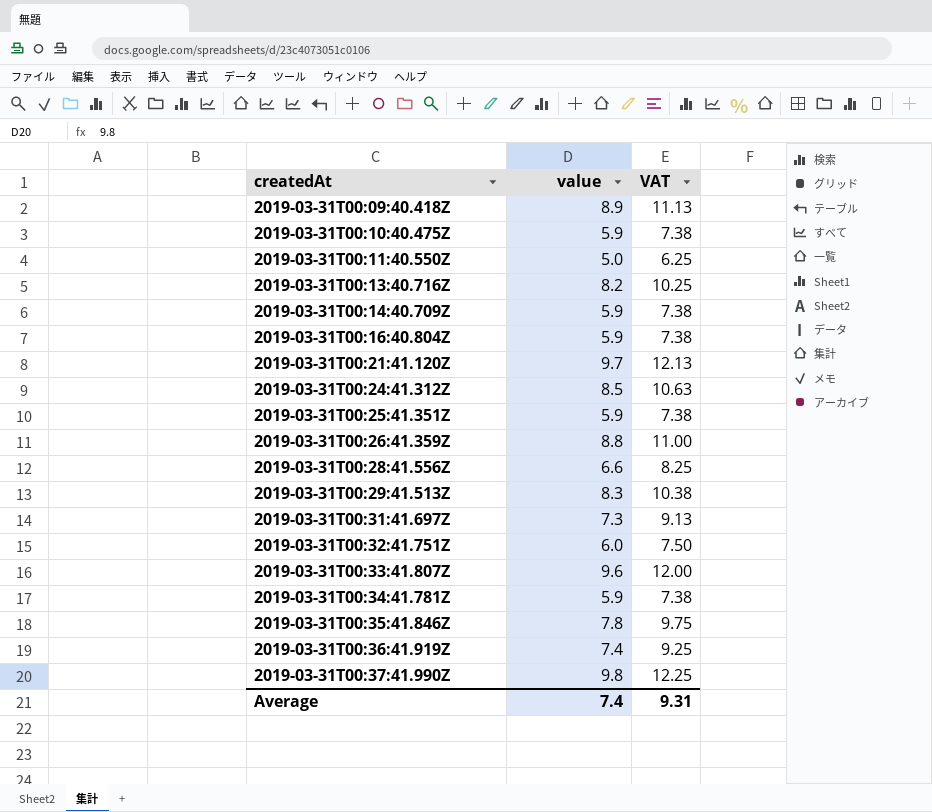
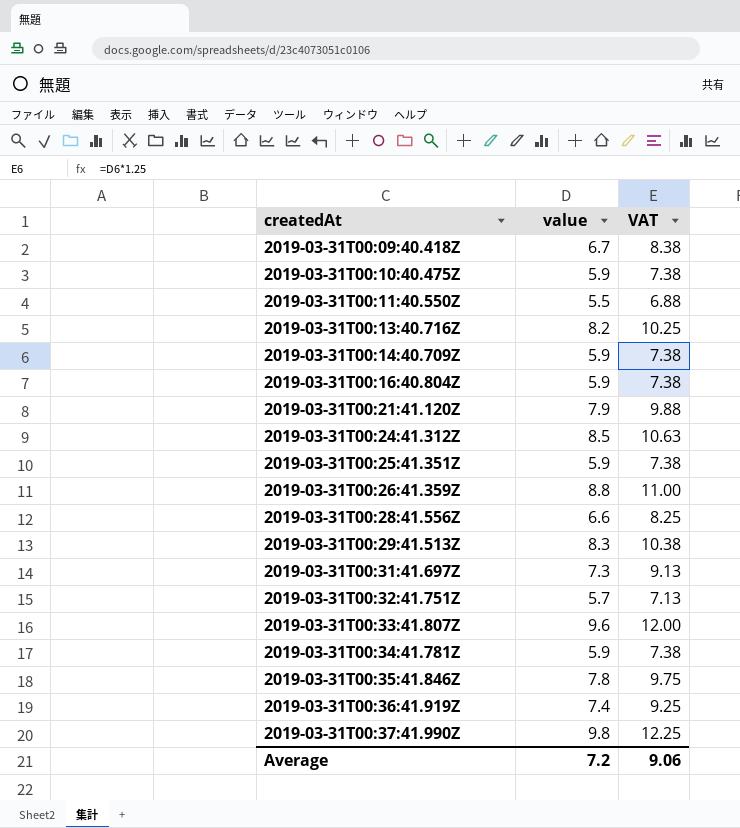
2019-03-31T00:09:40.418Z | value: 8.9 -> 6.7
2019-03-31T00:09:40.418Z | VAT: 11.13 -> 8.38
2019-03-31T00:11:40.550Z | value: 5.0 -> 5.5
2019-03-31T00:11:40.550Z | VAT: 6.25 -> 6.88
2019-03-31T00:21:41.120Z | value: 9.7 -> 7.9
2019-03-31T00:21:41.120Z | VAT: 12.13 -> 9.88
2019-03-31T00:32:41.751Z | value: 6.0 -> 5.7
2019-03-31T00:32:41.751Z | VAT: 7.50 -> 7.13
Average | value: 7.4 -> 7.2
Average | VAT: 9.31 -> 9.06

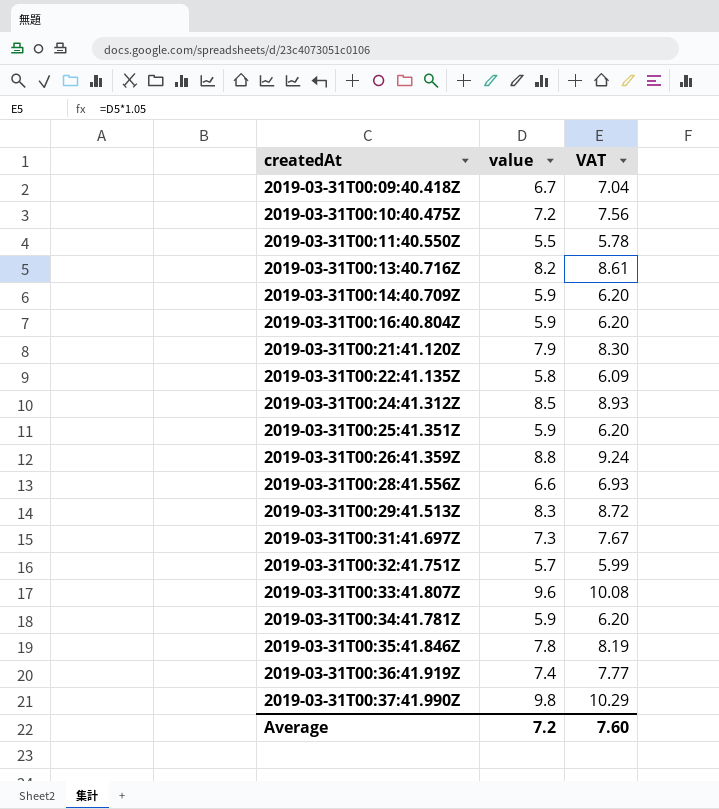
column VAT | formula: [value] * 1.25 -> [value] * 1.05
2019-03-31T00:10:40.475Z | value: 5.9 -> 7.2
row 2019-03-31T00:22:41.135Z: none -> 5.8 | 6.09
Average | VAT: 9.06 -> 7.60

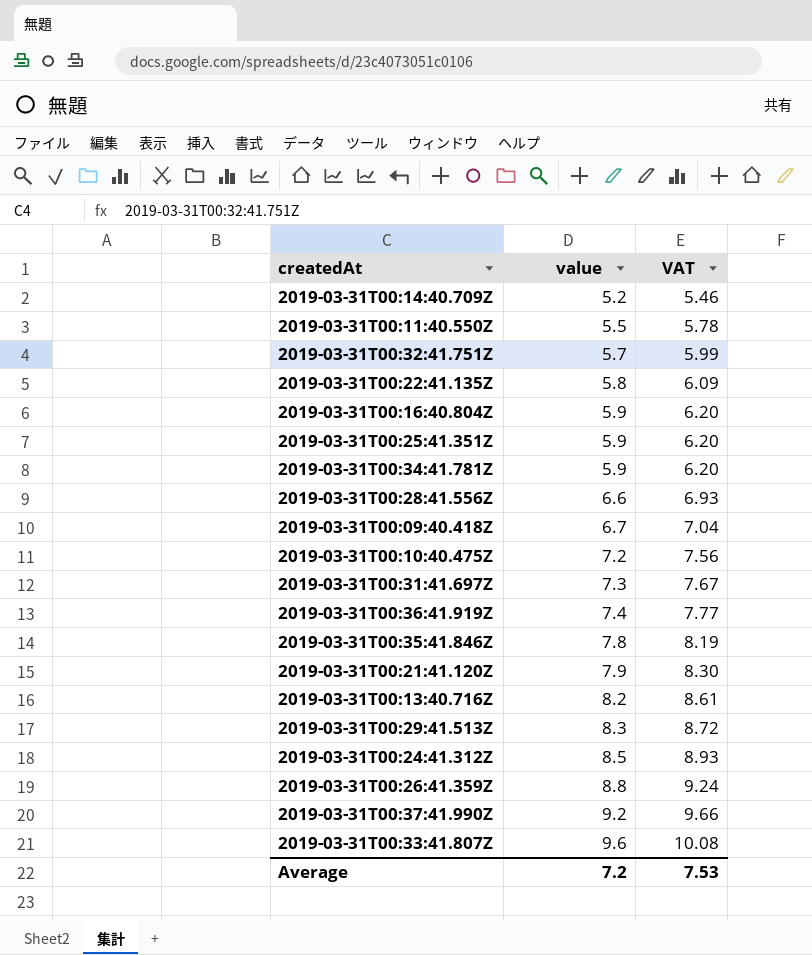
row order: createdAt ascending -> value ascending
2019-03-31T00:14:40.709Z | value: 5.9 -> 5.2
2019-03-31T00:14:40.709Z | VAT: 6.20 -> 5.46
2019-03-31T00:37:41.990Z | value: 9.8 -> 9.2
2019-03-31T00:37:41.990Z | VAT: 10.29 -> 9.66
Average | VAT: 7.60 -> 7.53

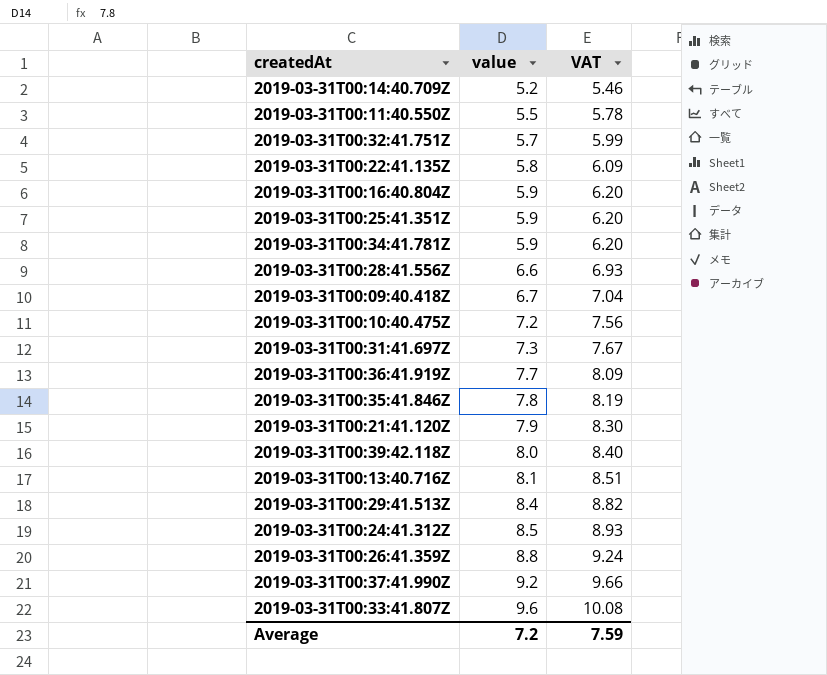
2019-03-31T00:36:41.919Z | value: 7.4 -> 7.7
2019-03-31T00:36:41.919Z | VAT: 7.77 -> 8.09
row 2019-03-31T00:39:42.118Z: none -> 8.0 | 8.40
2019-03-31T00:13:40.716Z | value: 8.2 -> 8.1
2019-03-31T00:13:40.716Z | VAT: 8.61 -> 8.51
2019-03-31T00:29:41.513Z | value: 8.3 -> 8.4
2019-03-31T00:29:41.513Z | VAT: 8.72 -> 8.82
Average | VAT: 7.53 -> 7.59

